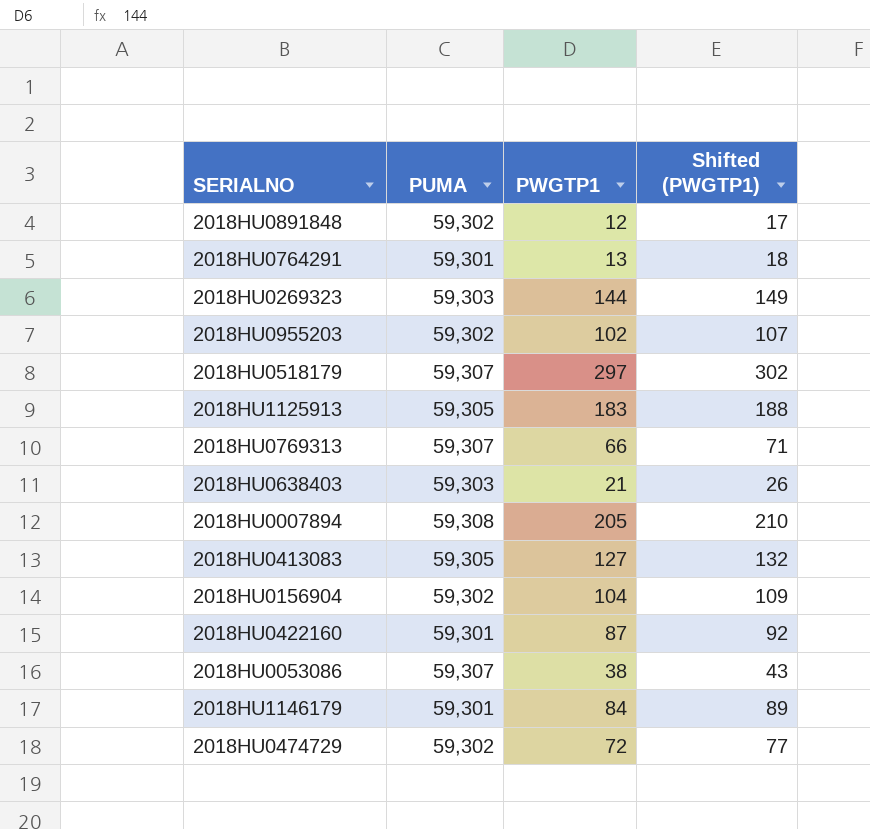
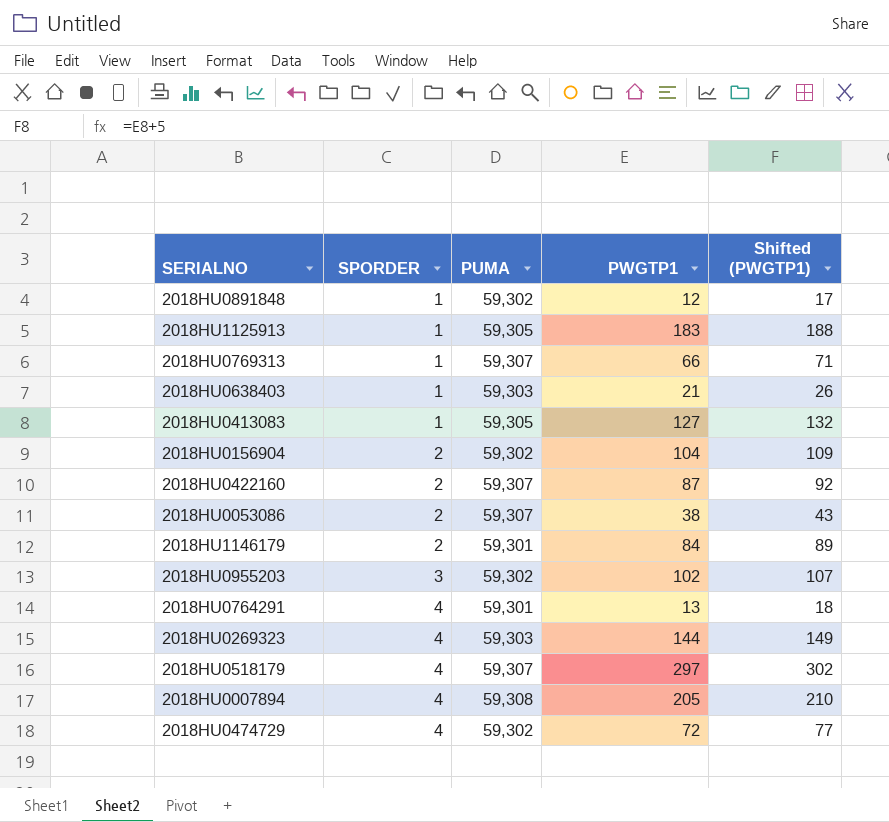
row order: none -> SPORDER ascending
column SPORDER | position: none -> 2
2018HU0422160 | PUMA: 59,301 -> 59,307

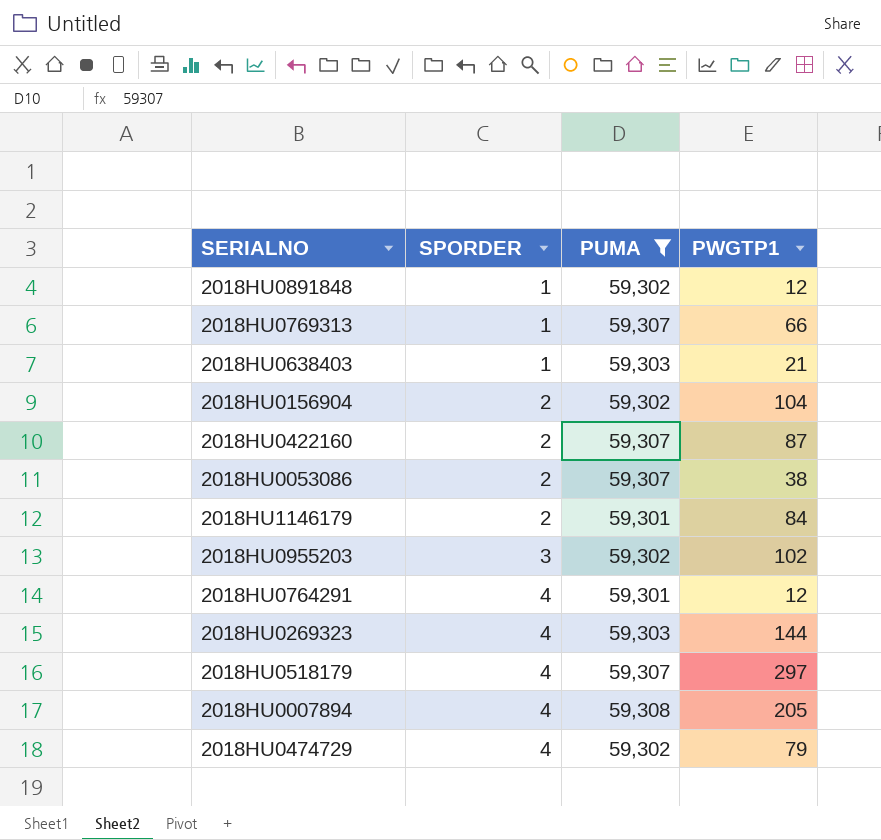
filter: none -> PUMA != 59,305
column Shifted (PWGTP1) | formula: [PWGTP1] + 5 -> none
2018HU0764291 | PWGTP1: 13 -> 12
2018HU0474729 | PWGTP1: 72 -> 79

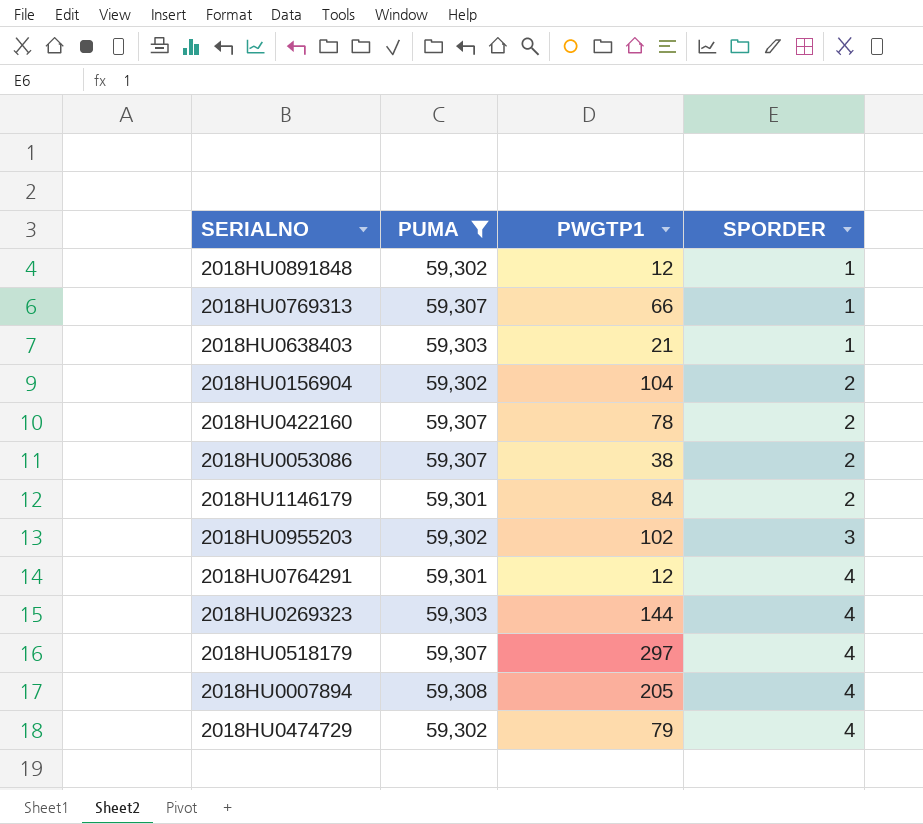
column SPORDER | position: 2 -> 4
2018HU0422160 | PWGTP1: 87 -> 78

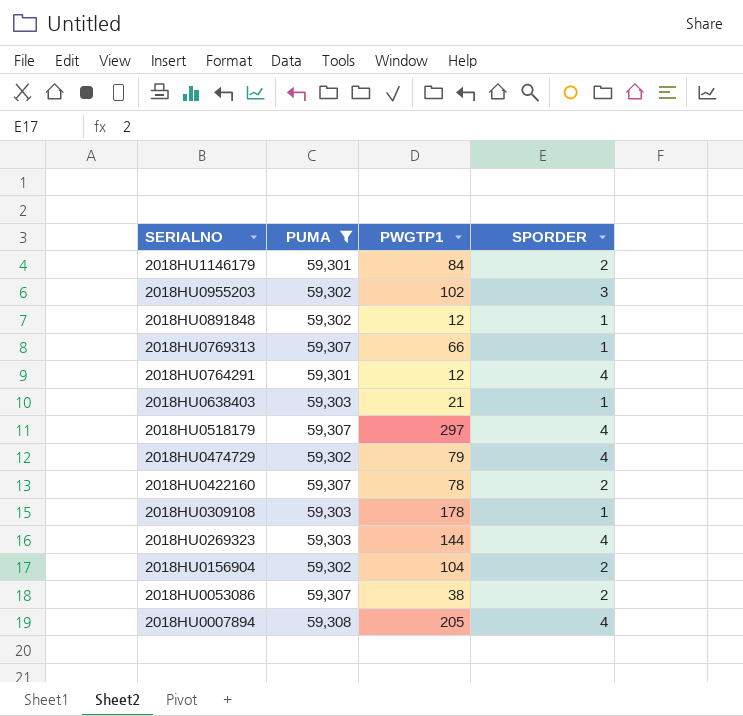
row order: SPORDER ascending -> SERIALNO descending
row 2018HU0309108: none -> 59,303 | 178 | 1

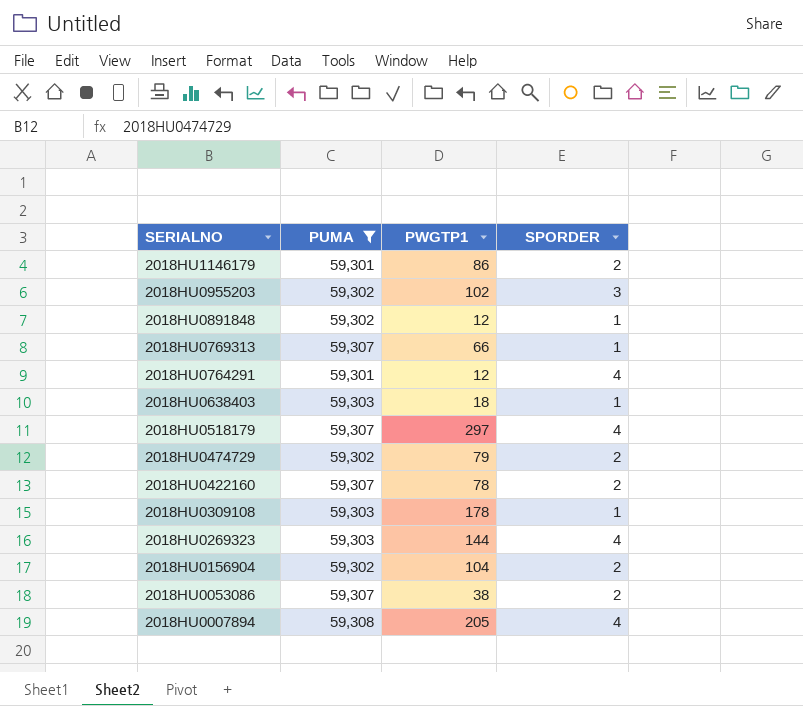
2018HU1146179 | PWGTP1: 84 -> 86
2018HU0638403 | PWGTP1: 21 -> 18
2018HU0474729 | SPORDER: 4 -> 2

